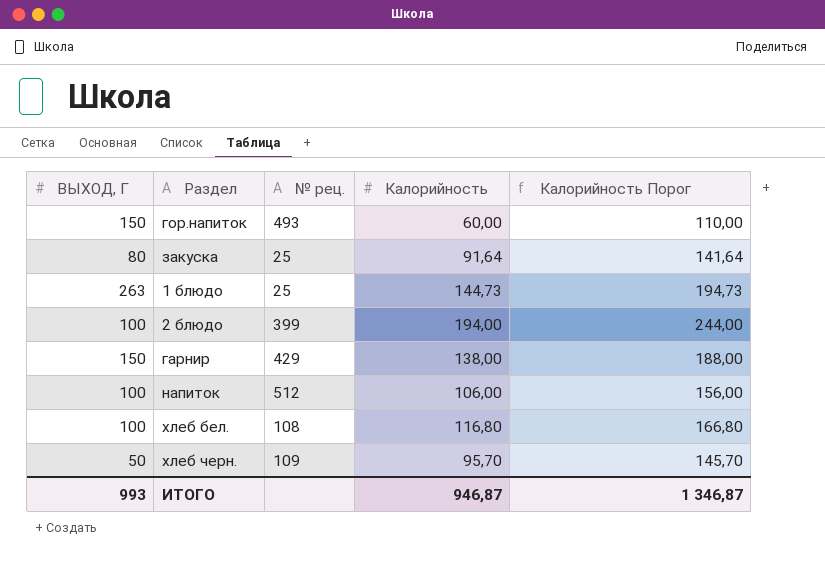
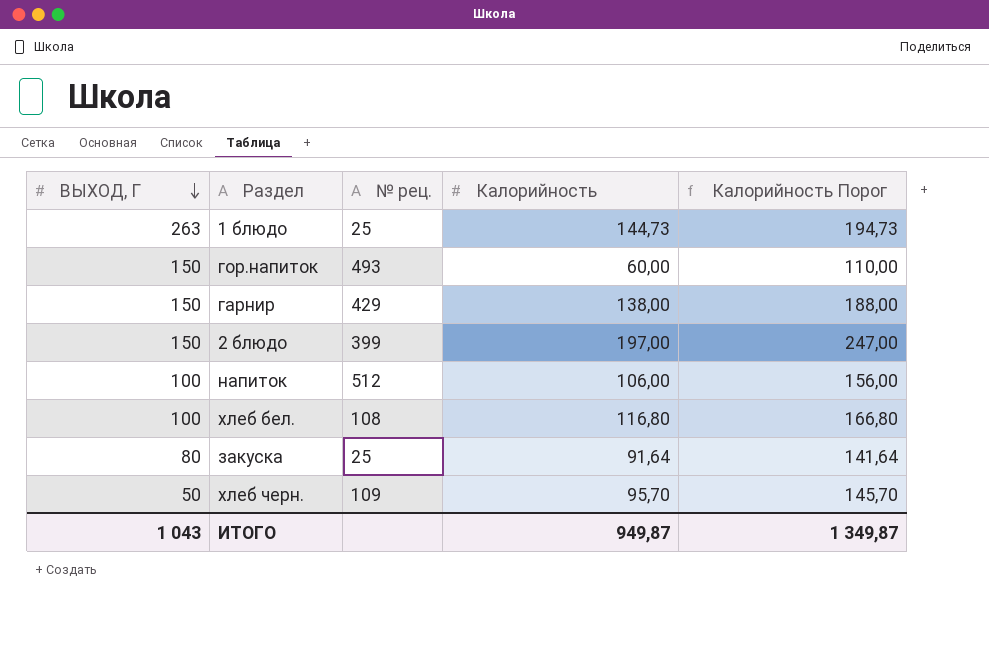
row order: none -> ВЫХОД, Г descending
2 блюдо | ВЫХОД, Г: 100 -> 150
2 блюдо | Калорийность: 194,00 -> 197,00
2 блюдо | Калорийность Порог: 244,00 -> 247,00
ИТОГО | ВЫХОД, Г: 993 -> 1 043
ИТОГО | Калорийность: 946,87 -> 949,87
ИТОГО | Калорийность Порог: 1 346,87 -> 1 349,87

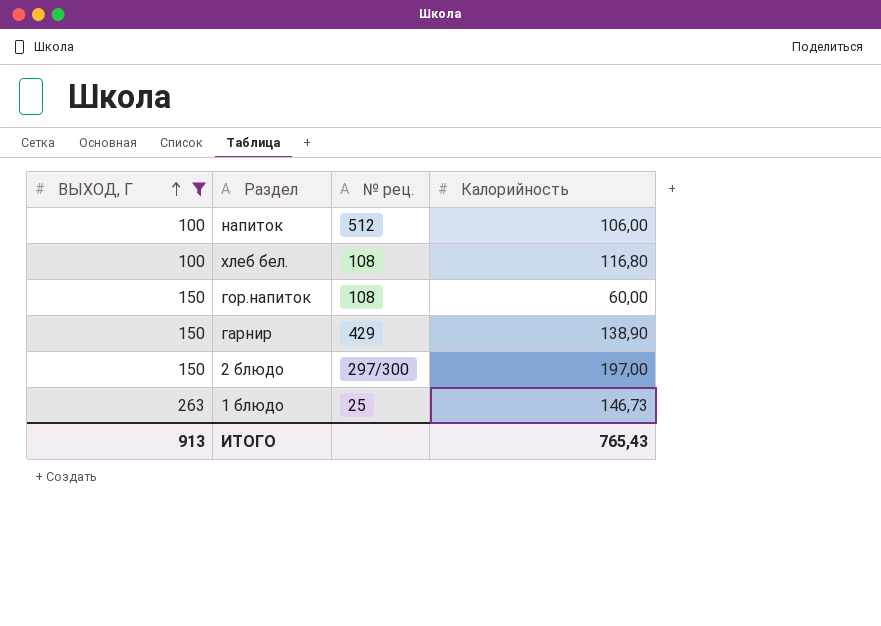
filter: none -> ВЫХОД, Г >= 100
row order: ВЫХОД, Г descending -> ВЫХОД, Г ascending
column Калорийность Порог | formula: [Калорийность] + 50 -> none
гор.напиток | № рец.: 493 -> 108
гарнир | Калорийность: 138,00 -> 138,90
2 блюдо | № рец.: 399 -> 297/300
1 блюдо | Калорийность: 144,73 -> 146,73
ИТОГО | ВЫХОД, Г: 1 043 -> 913
ИТОГО | Калорийность: 949,87 -> 765,43

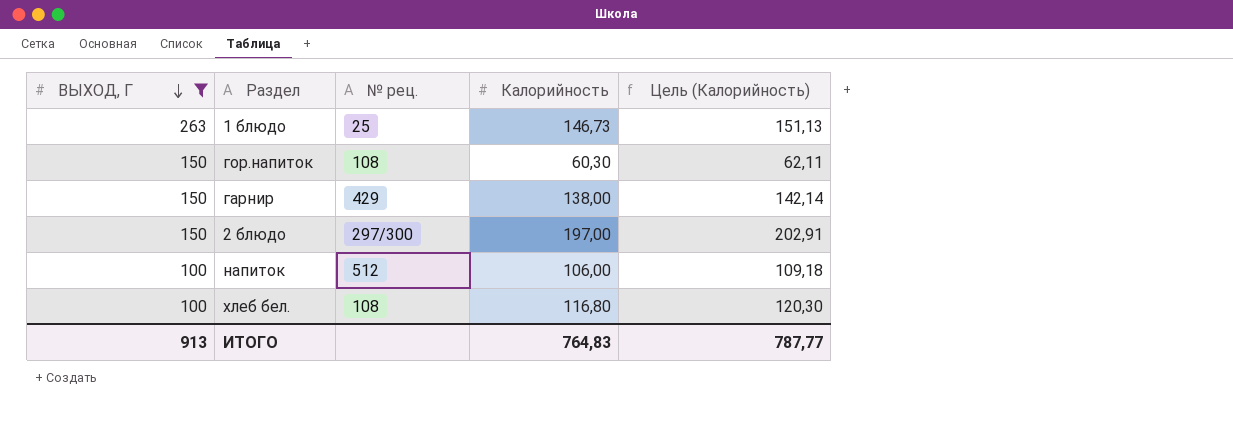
row order: ВЫХОД, Г ascending -> ВЫХОД, Г descending
column Цель (Калорийность) | formula: none -> [Калорийность] * 1,03
гор.напиток | Калорийность: 60,00 -> 60,30
гарнир | Калорийность: 138,90 -> 138,00
ИТОГО | Калорийность: 765,43 -> 764,83

